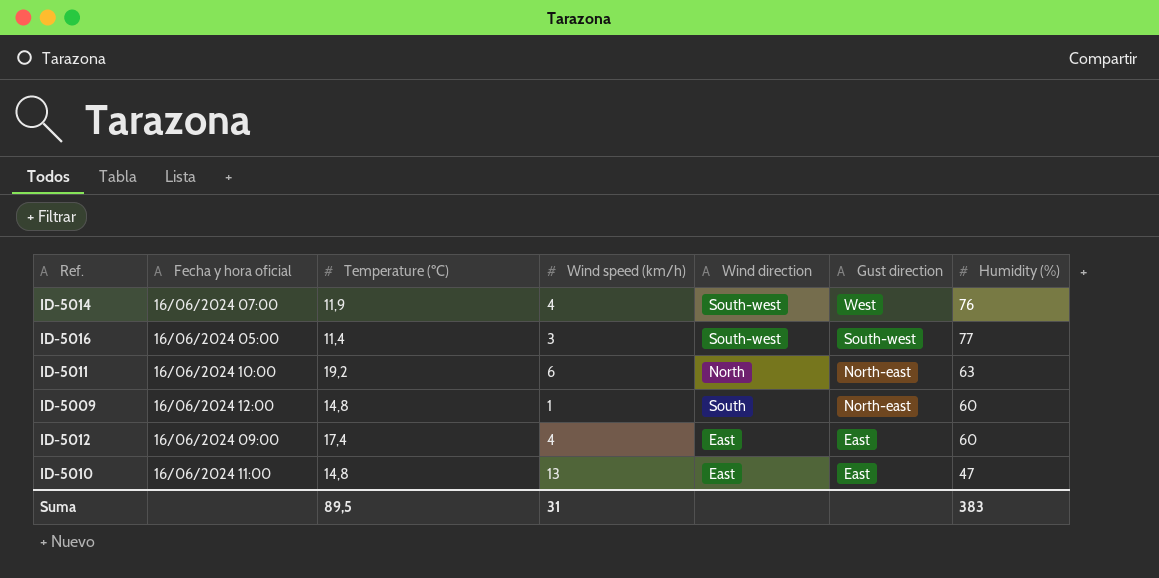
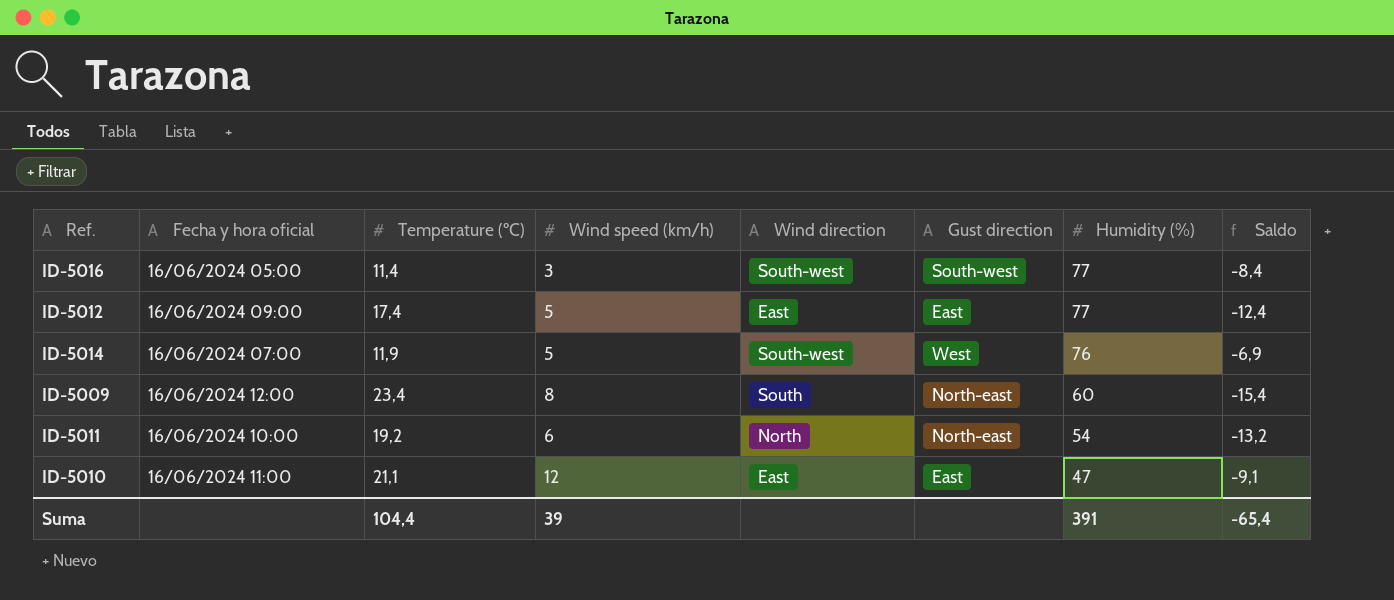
row order: Gust direction descending -> Humidity (%) descending
column Saldo | formula: none -> [Wind speed (km/h)] - [Temperature (ºC)]
ID-5012 | Wind speed (km/h): 4 -> 5
ID-5012 | Humidity (%): 60 -> 77
ID-5014 | Wind speed (km/h): 4 -> 5
ID-5009 | Temperature (ºC): 14,8 -> 23,4
ID-5009 | Wind speed (km/h): 1 -> 8
ID-5011 | Humidity (%): 63 -> 54
ID-5010 | Temperature (ºC): 14,8 -> 21,1
ID-5010 | Wind speed (km/h): 13 -> 12
Suma | Temperature (ºC): 89,5 -> 104,4
Suma | Wind speed (km/h): 31 -> 39
Suma | Humidity (%): 383 -> 391

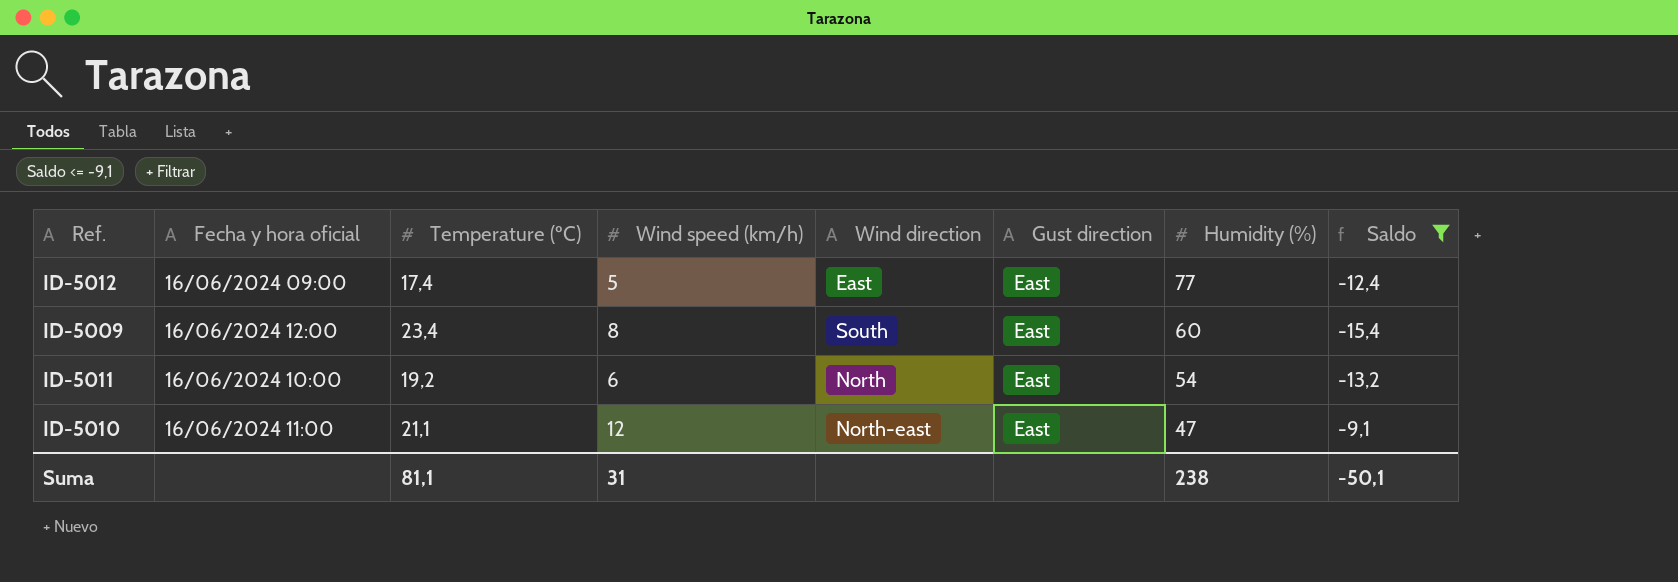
filter: none -> Saldo <= -9,1
ID-5009 | Gust direction: North-east -> East
ID-5011 | Gust direction: North-east -> East
ID-5010 | Wind direction: East -> North-east
Suma | Temperature (ºC): 104,4 -> 81,1
Suma | Wind speed (km/h): 39 -> 31
Suma | Humidity (%): 391 -> 238
Suma | Saldo: -65,4 -> -50,1

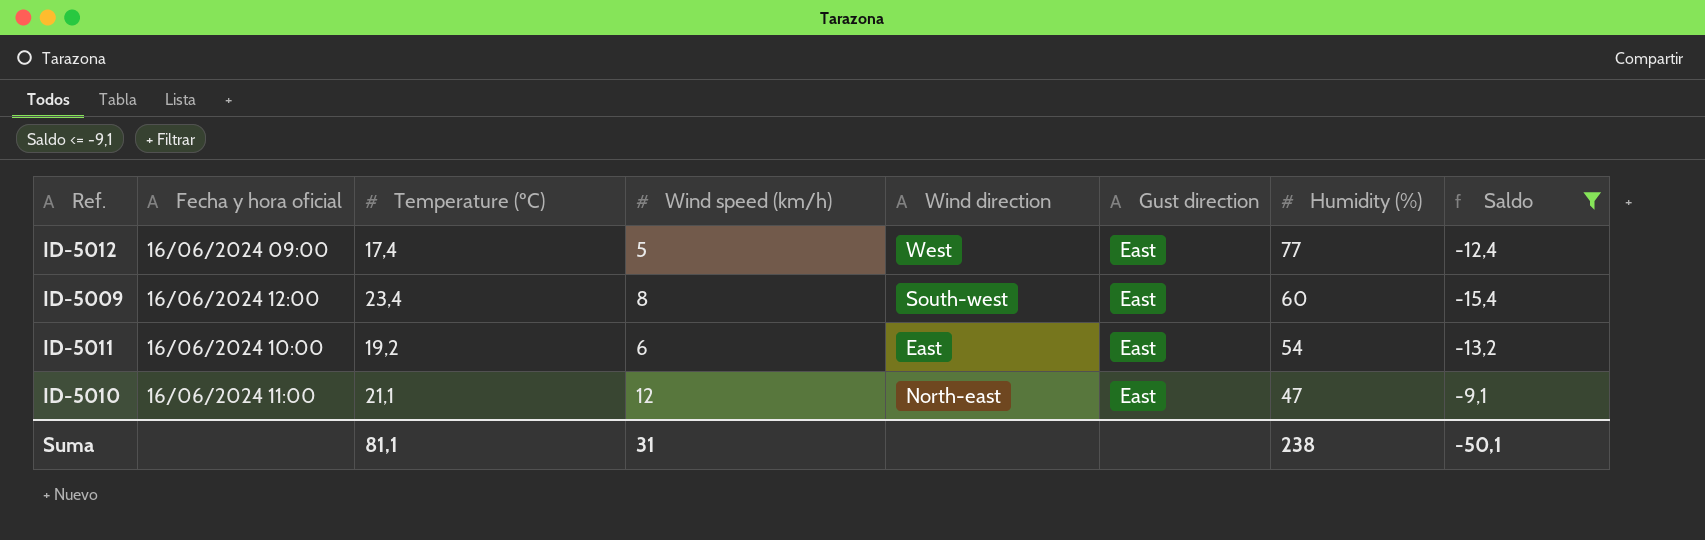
ID-5012 | Wind direction: East -> West
ID-5009 | Wind direction: South -> South-west
ID-5011 | Wind direction: North -> East

